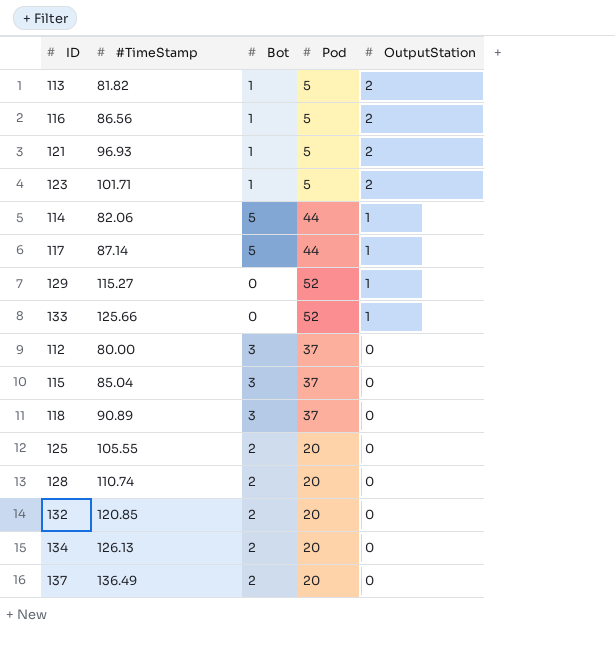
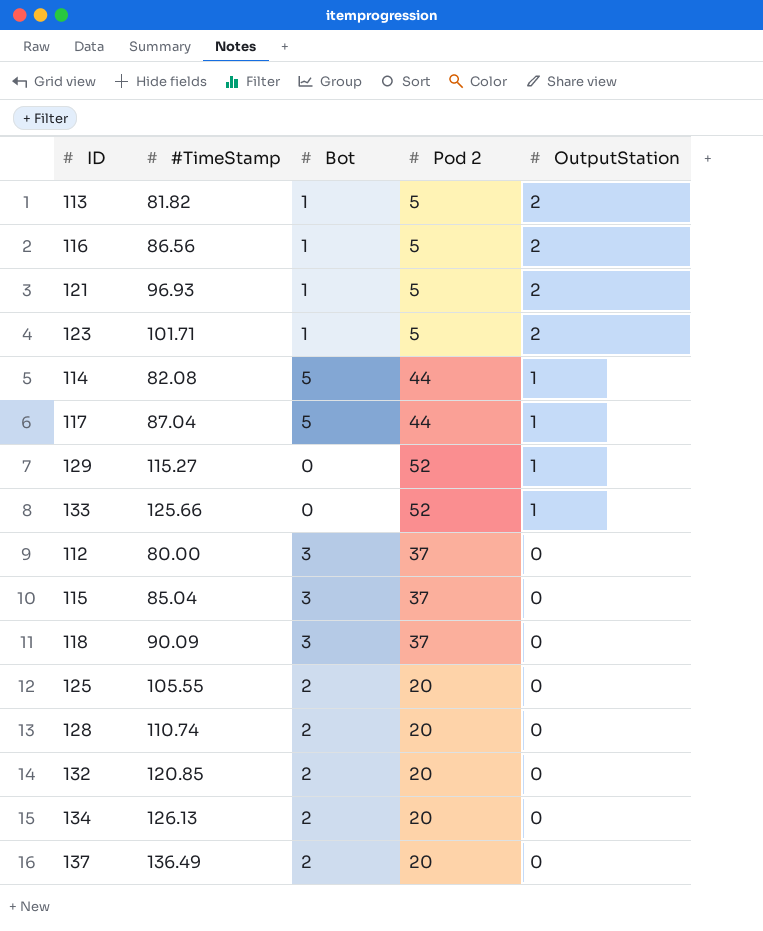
column name: Pod -> Pod 2
114 | #TimeStamp: 82.06 -> 82.08
117 | #TimeStamp: 87.14 -> 87.04
118 | #TimeStamp: 90.89 -> 90.09

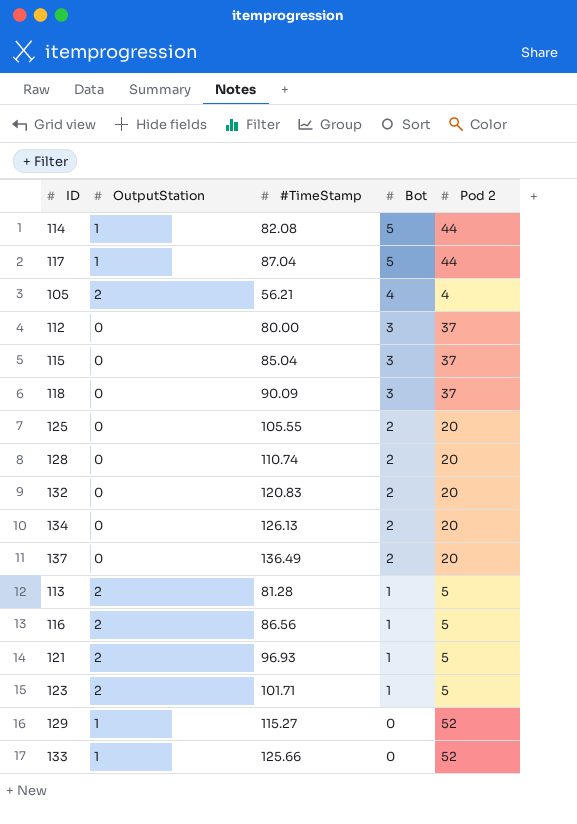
row order: OutputStation descending -> Bot descending
column OutputStation | position: 5 -> 2
row 105: none -> 2 | 56.21 | 4 | 4
132 | #TimeStamp: 120.85 -> 120.83
113 | #TimeStamp: 81.82 -> 81.28

